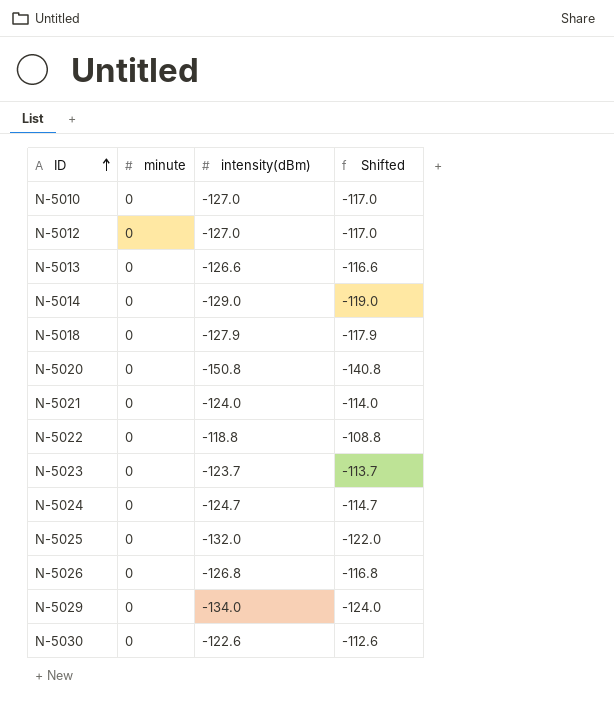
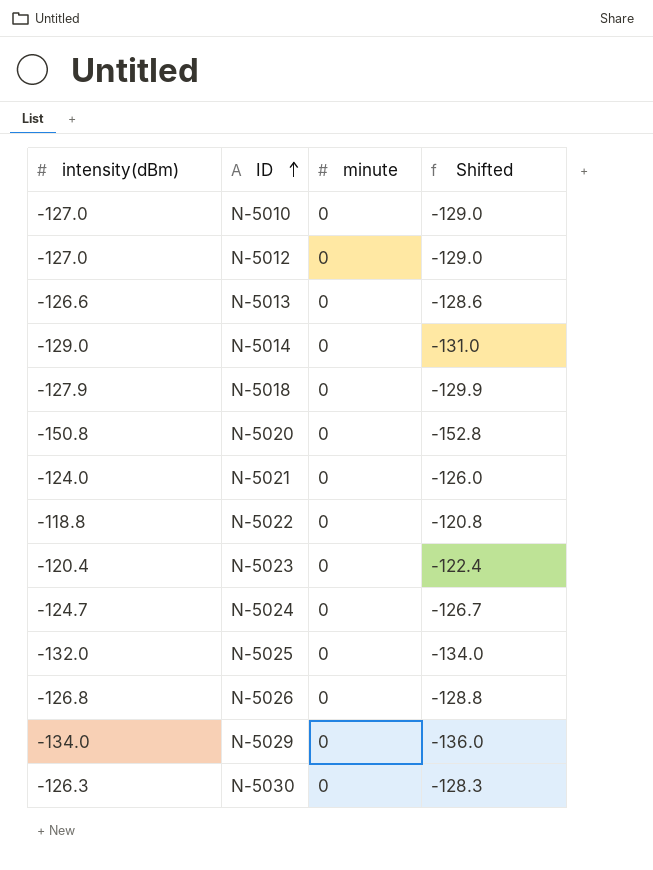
column intensity(dBm) | position: 3 -> 1
column Shifted | formula: [intensity(dBm)] + 10 -> [intensity(dBm)] - 2
N-5023 | intensity(dBm): -123.7 -> -120.4
N-5030 | intensity(dBm): -122.6 -> -126.3

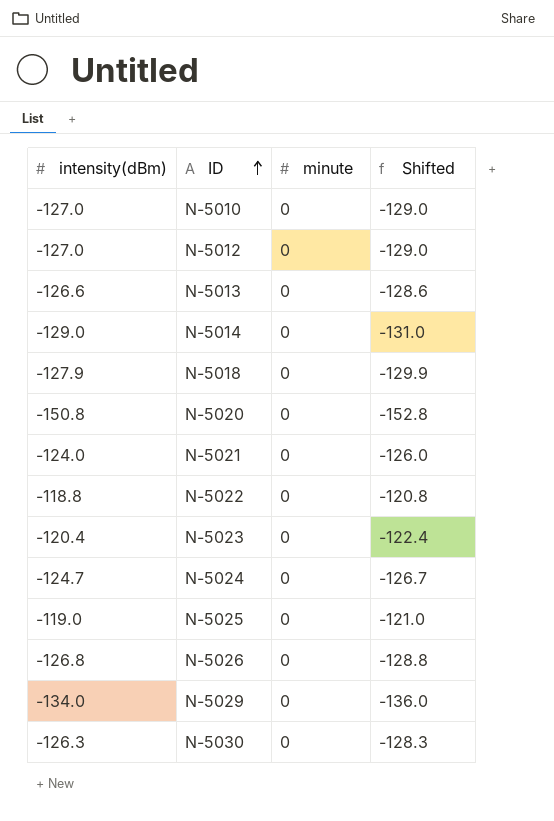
N-5025 | intensity(dBm): -132.0 -> -119.0
N-5025 | Shifted: -134.0 -> -121.0

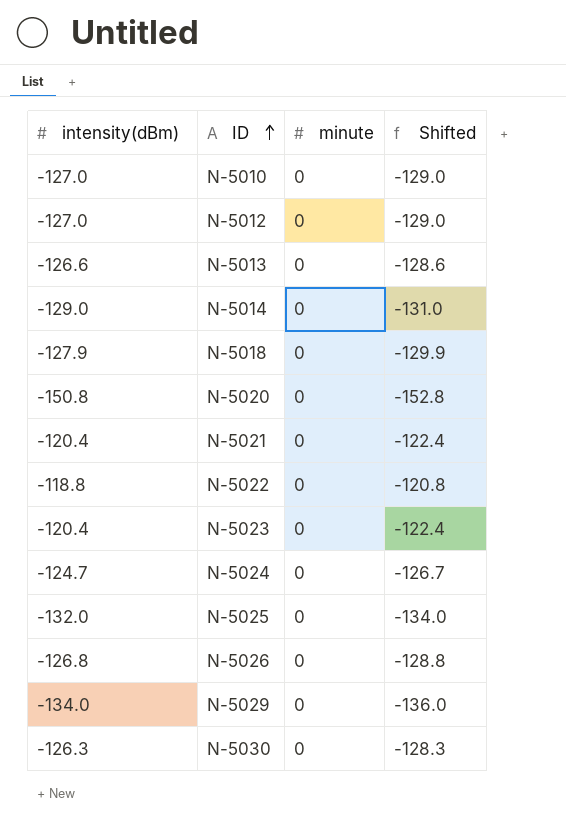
N-5021 | intensity(dBm): -124.0 -> -120.4
N-5021 | Shifted: -126.0 -> -122.4
N-5025 | intensity(dBm): -119.0 -> -132.0
N-5025 | Shifted: -121.0 -> -134.0

